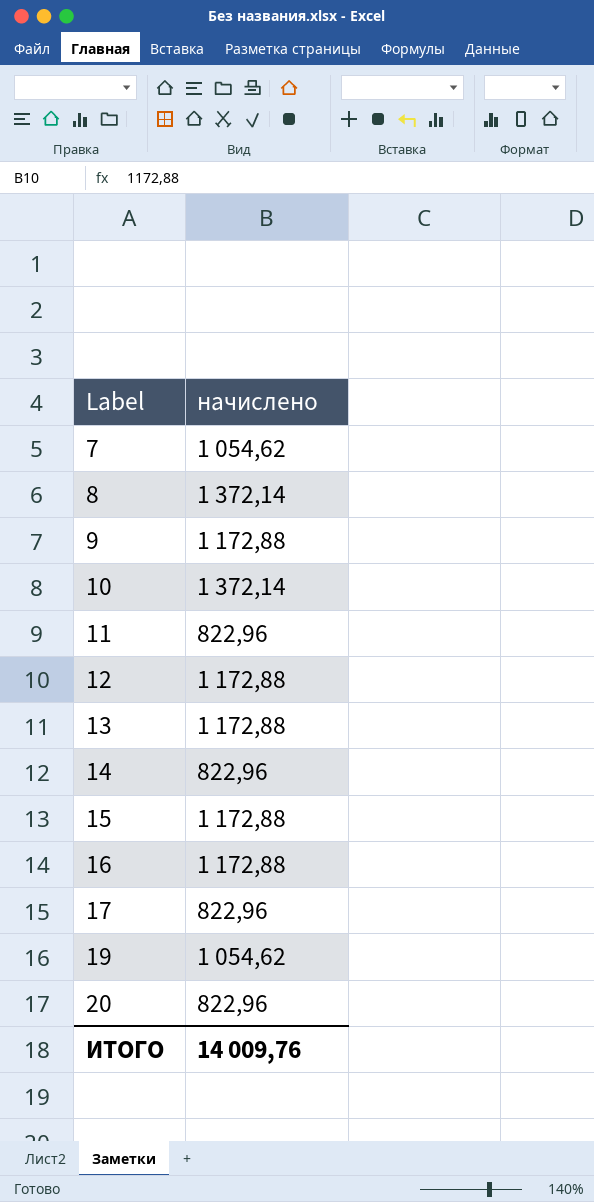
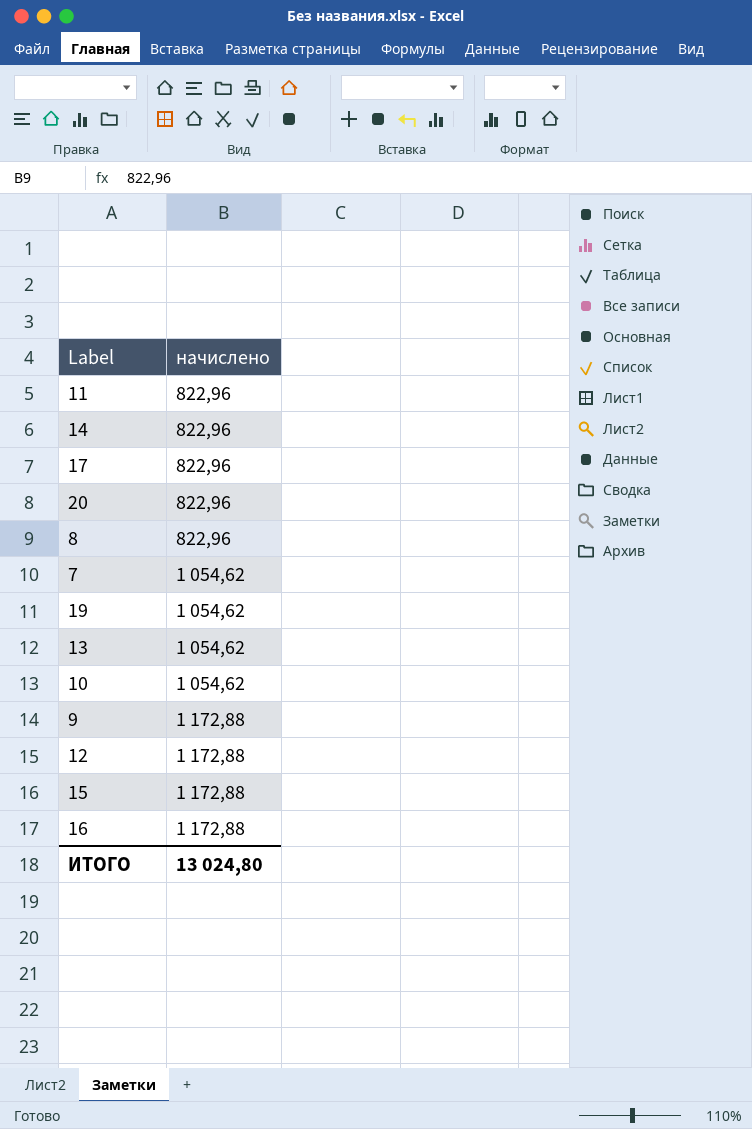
row order: Label ascending -> начислено ascending
8 | начислено: 1 372,14 -> 822,96
13 | начислено: 1 172,88 -> 1 054,62
10 | начислено: 1 372,14 -> 1 054,62
ИТОГО | начислено: 14 009,76 -> 13 024,80

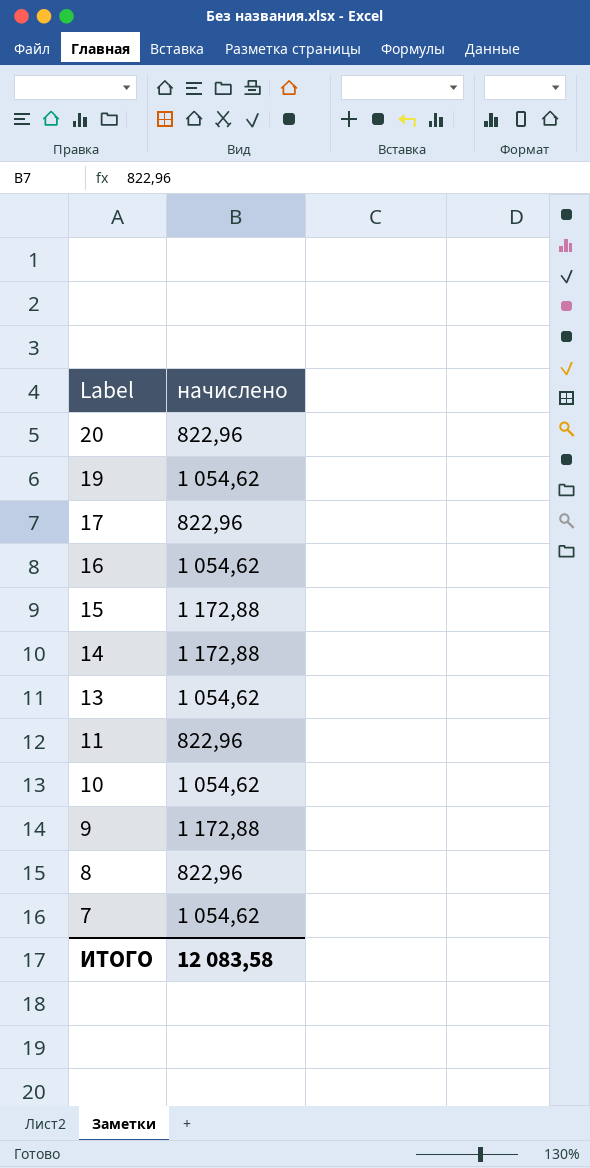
row order: начислено ascending -> Label descending
row 12: 1 172,88 -> none
16 | начислено: 1 172,88 -> 1 054,62
14 | начислено: 822,96 -> 1 172,88
ИТОГО | начислено: 13 024,80 -> 12 083,58

